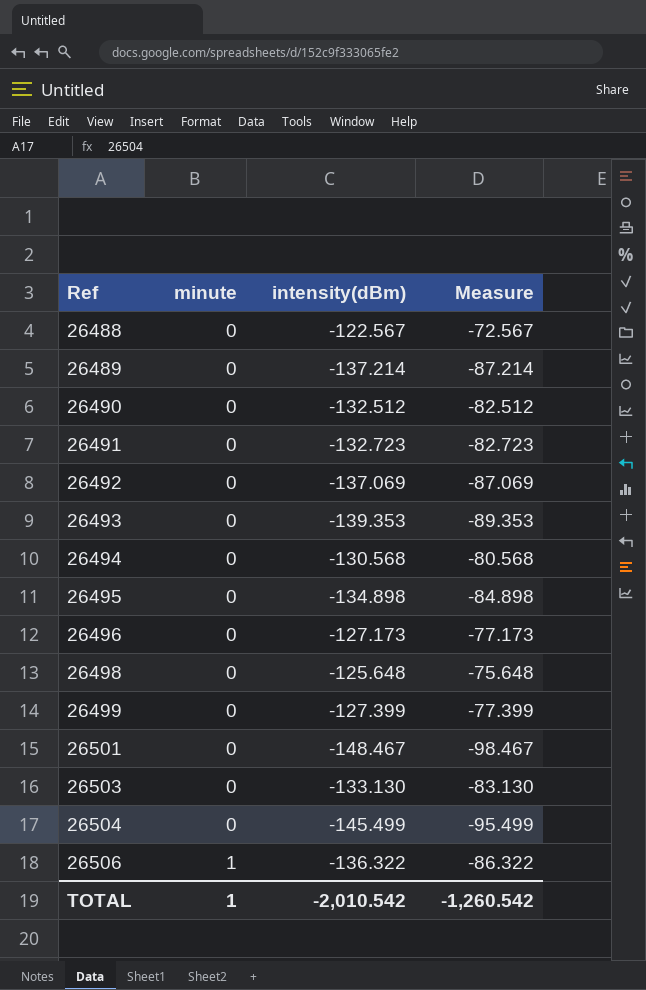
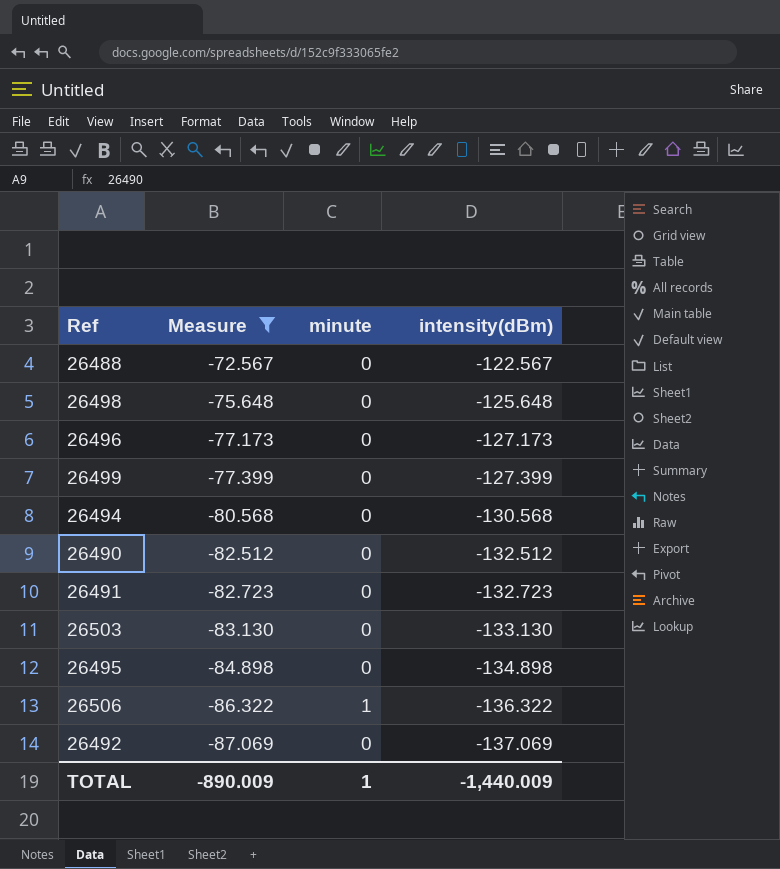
filter: none -> Measure >= -87.069
row order: Ref ascending -> Measure descending
column Measure | position: 4 -> 2
TOTAL | Measure: -1,260.542 -> -890.009
TOTAL | intensity(dBm): -2,010.542 -> -1,440.009

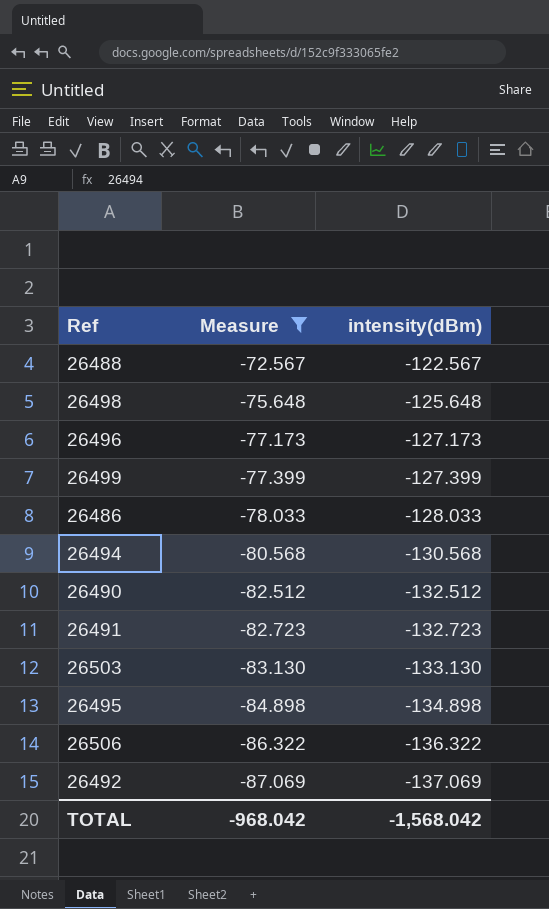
column minute | position: 3 -> none
row 26486: none -> -78.033 | -128.033
TOTAL | Measure: -890.009 -> -968.042
TOTAL | intensity(dBm): -1,440.009 -> -1,568.042

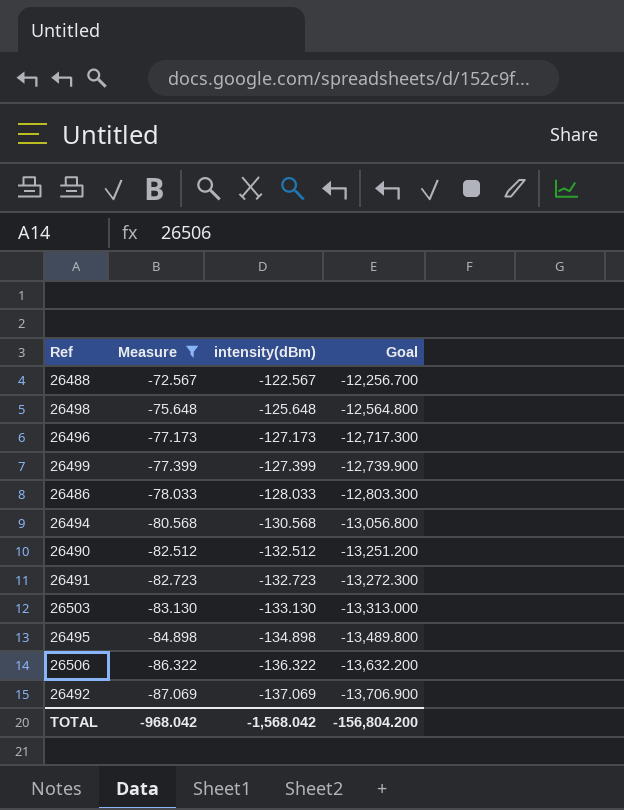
column Goal | formula: none -> [intensity(dBm)] * 100

